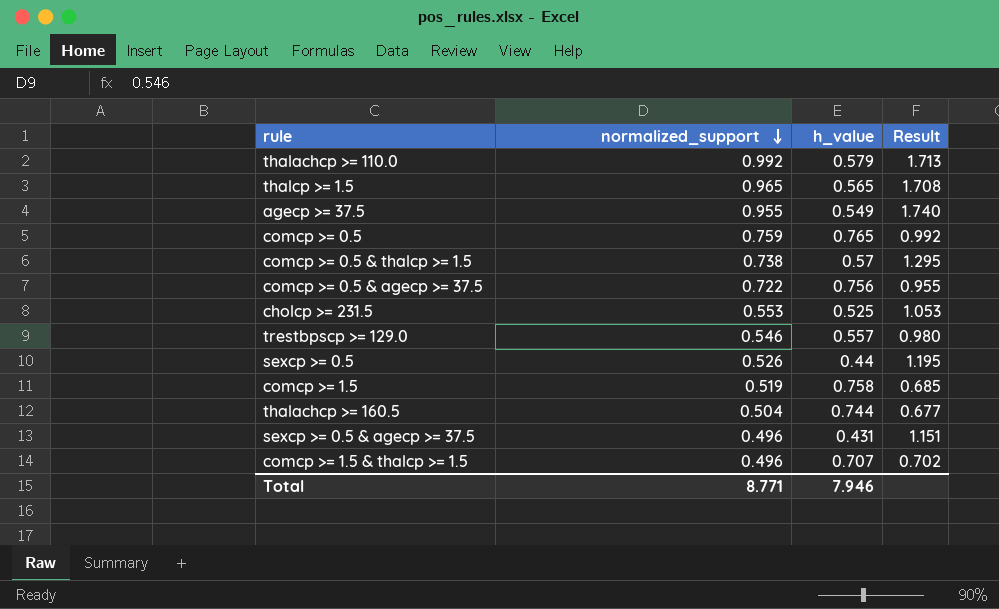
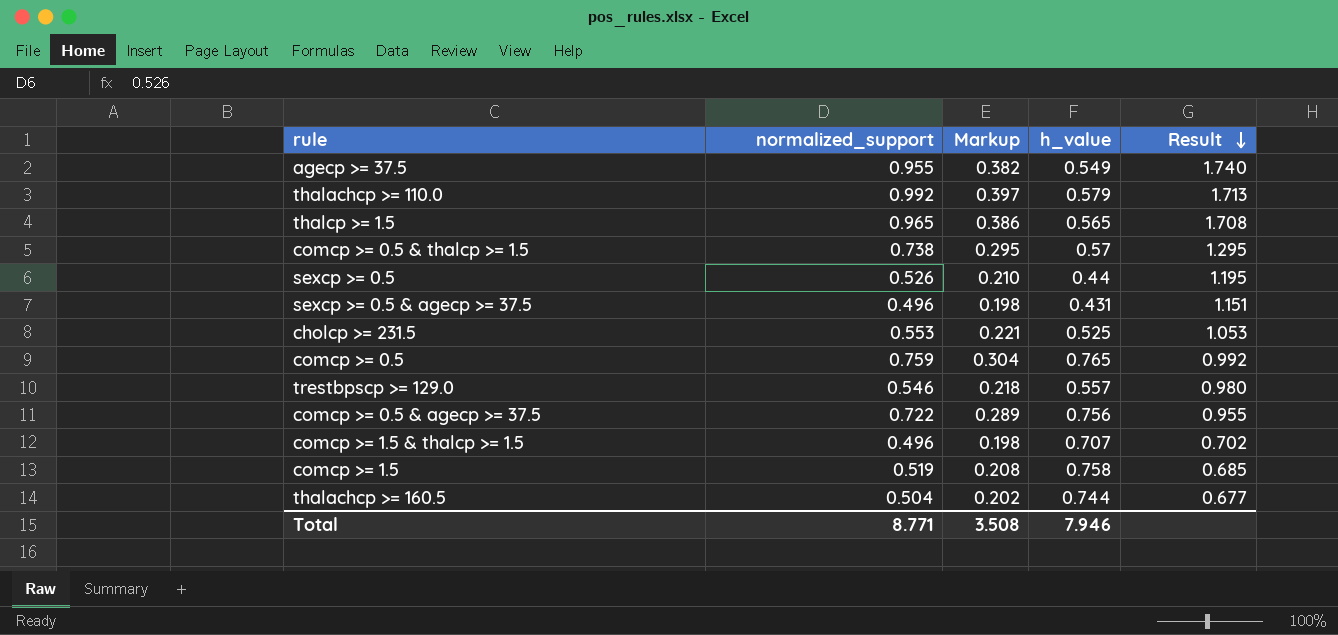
row order: normalized_support descending -> Result descending
column Markup | formula: none -> [normalized_support] * 0.4

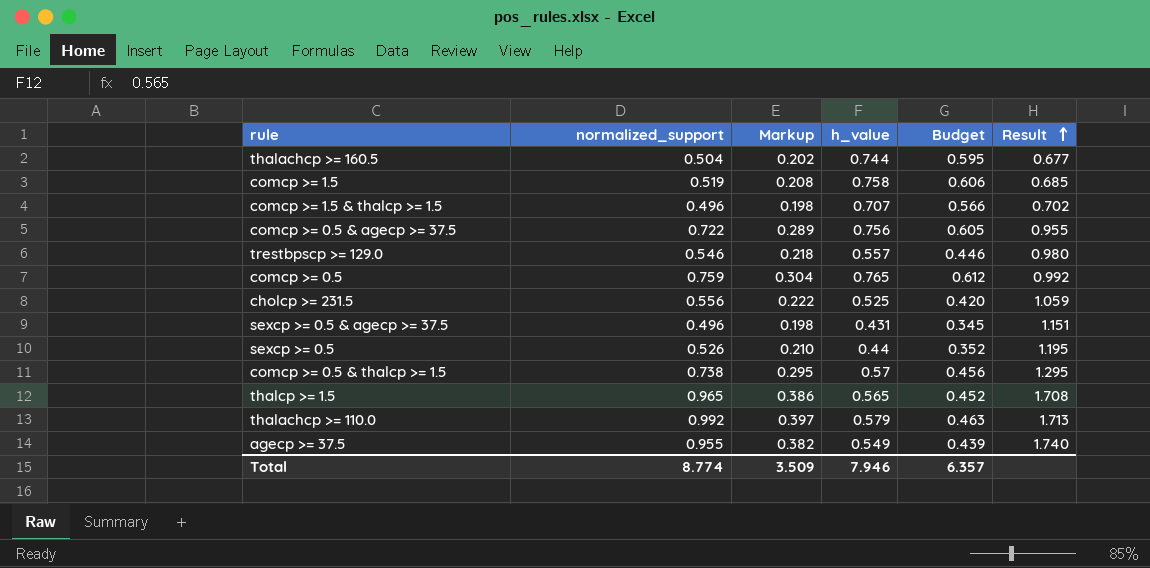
row order: Result descending -> Result ascending
column Budget | formula: none -> [h_value] * 0.8
cholcp >= 231.5 | normalized_support: 0.553 -> 0.556
cholcp >= 231.5 | Markup: 0.221 -> 0.222
cholcp >= 231.5 | Result: 1.053 -> 1.059
Total | normalized_support: 8.771 -> 8.774
Total | Markup: 3.508 -> 3.509

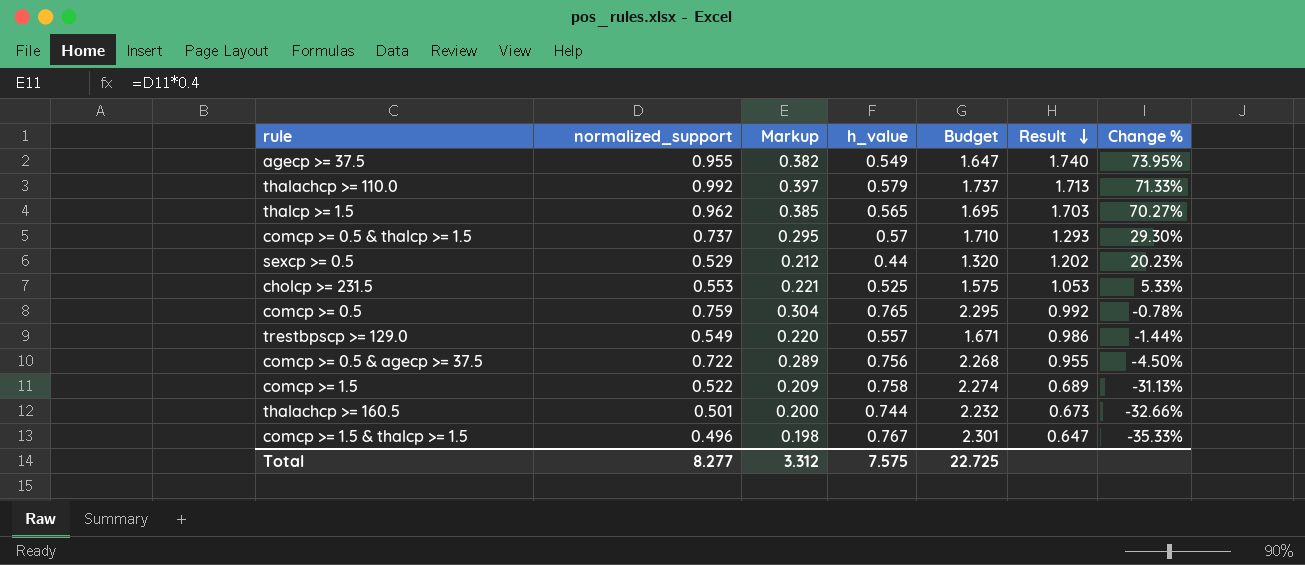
row order: Result ascending -> Result descending
column Budget | formula: [h_value] * 0.8 -> [h_value] * 3
column Change % | formula: none -> ([normalized_support] - [h_value]) / [h_value]
row sexcp >= 0.5 & agecp >= 37.5: 0.496 | 0.198 | 0.431 | 0.345 | 1.151 -> none
thalcp >= 1.5 | normalized_support: 0.965 -> 0.962
thalcp >= 1.5 | Markup: 0.386 -> 0.385
thalcp >= 1.5 | Result: 1.708 -> 1.703
comcp >= 0.5 & thalcp >= 1.5 | normalized_support: 0.738 -> 0.737
comcp >= 0.5 & thalcp >= 1.5 | Result: 1.295 -> 1.293
sexcp >= 0.5 | normalized_support: 0.526 -> 0.529
sexcp >= 0.5 | Markup: 0.210 -> 0.212
sexcp >= 0.5 | Result: 1.195 -> 1.202
cholcp >= 231.5 | normalized_support: 0.556 -> 0.553
cholcp >= 231.5 | Markup: 0.222 -> 0.221
cholcp >= 231.5 | Result: 1.059 -> 1.053
trestbpscp >= 129.0 | normalized_support: 0.546 -> 0.549
trestbpscp >= 129.0 | Markup: 0.218 -> 0.220
trestbpscp >= 129.0 | Result: 0.980 -> 0.986
comcp >= 1.5 | normalized_support: 0.519 -> 0.522
comcp >= 1.5 | Markup: 0.208 -> 0.209
comcp >= 1.5 | Result: 0.685 -> 0.689
thalachcp >= 160.5 | normalized_support: 0.504 -> 0.501
thalachcp >= 160.5 | Markup: 0.202 -> 0.200
thalachcp >= 160.5 | Result: 0.677 -> 0.673
comcp >= 1.5 & thalcp >= 1.5 | h_value: 0.707 -> 0.767
comcp >= 1.5 & thalcp >= 1.5 | Result: 0.702 -> 0.647
Total | normalized_support: 8.774 -> 8.277
Total | Markup: 3.509 -> 3.312
Total | h_value: 7.946 -> 7.575
Total | Budget: 6.357 -> 22.725

